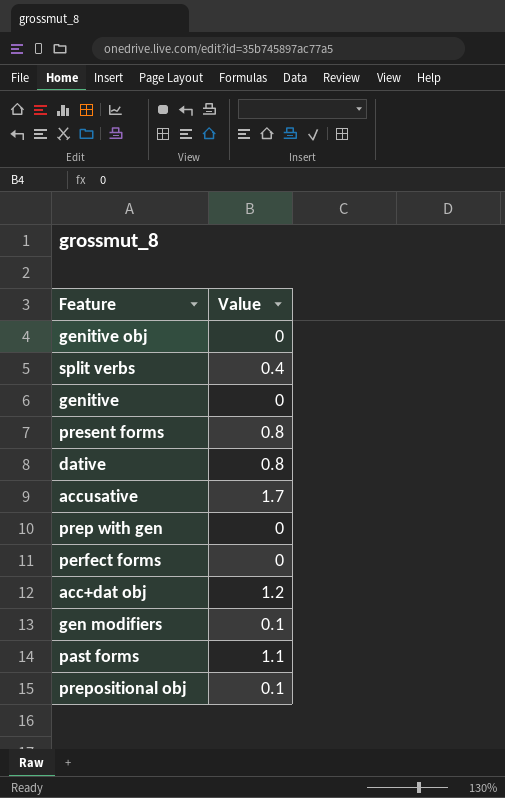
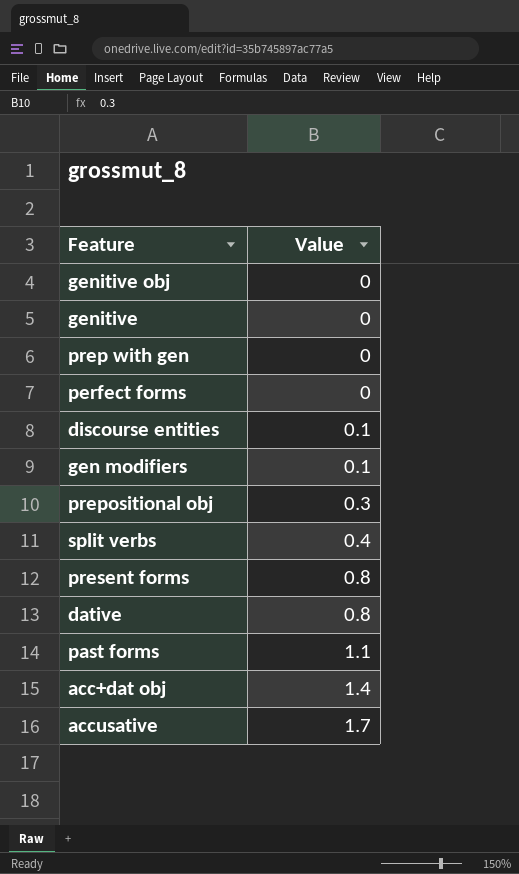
row order: none -> Value ascending
row discourse entities: none -> 0.1
prepositional obj | Value: 0.1 -> 0.3
acc+dat obj | Value: 1.2 -> 1.4

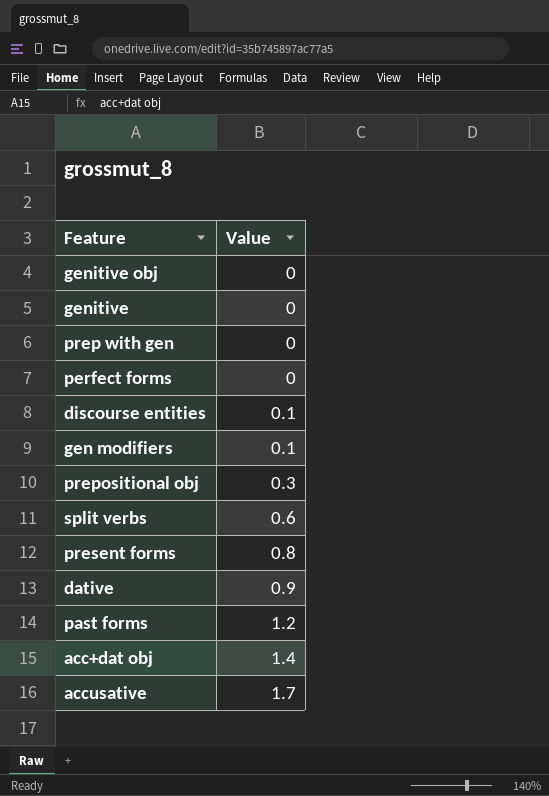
split verbs | Value: 0.4 -> 0.6
dative | Value: 0.8 -> 0.9
past forms | Value: 1.1 -> 1.2

